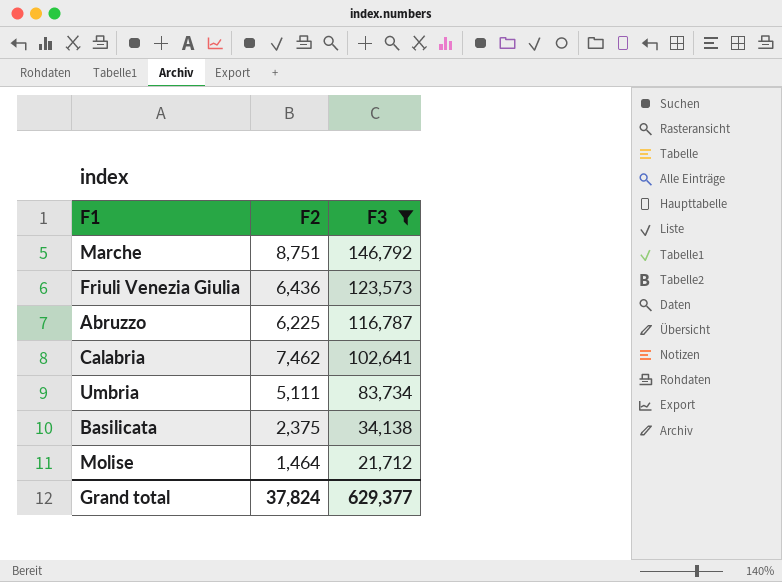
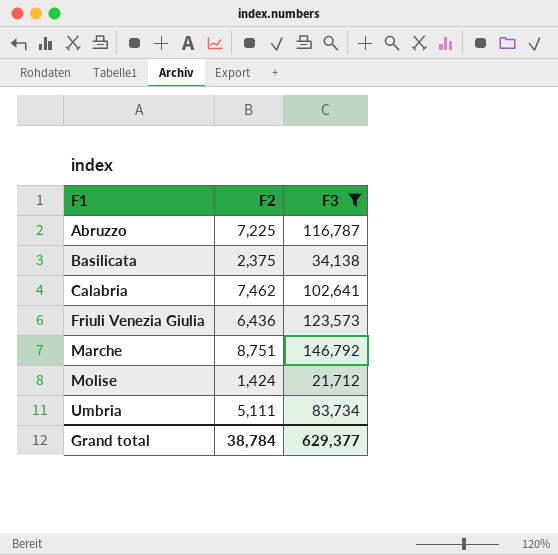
row order: F3 descending -> F1 ascending
Abruzzo | F2: 6,225 -> 7,225
Molise | F2: 1,464 -> 1,424
Grand total | F2: 37,824 -> 38,784

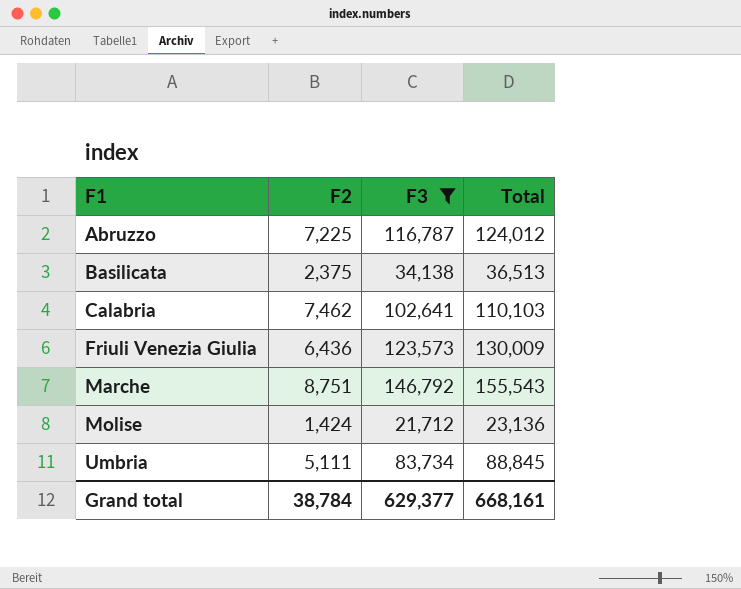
column Total | formula: none -> [F2] + [F3]

